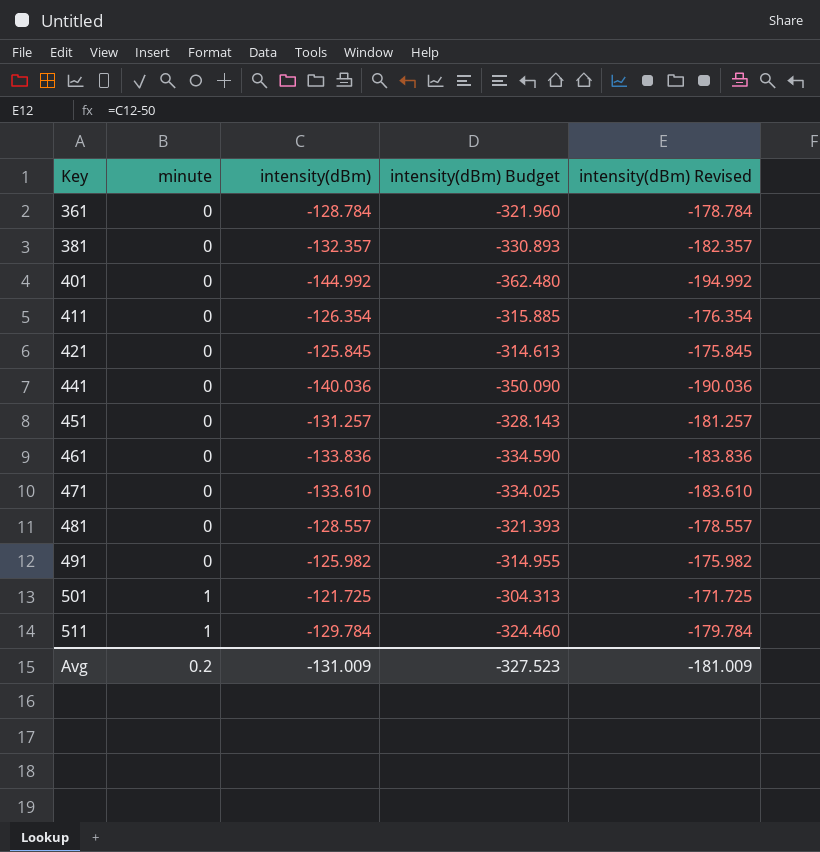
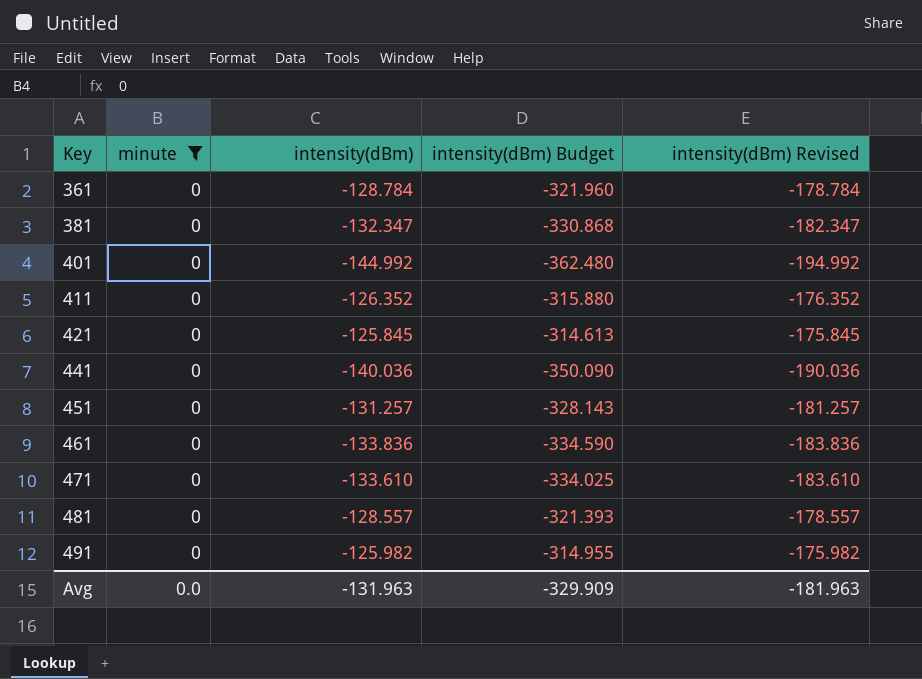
filter: none -> minute = 0
381 | intensity(dBm): -132.357 -> -132.347
381 | intensity(dBm) Budget: -330.893 -> -330.868
381 | intensity(dBm) Revised: -182.357 -> -182.347
411 | intensity(dBm): -126.354 -> -126.352
411 | intensity(dBm) Budget: -315.885 -> -315.880
411 | intensity(dBm) Revised: -176.354 -> -176.352
Avg | minute: 0.2 -> 0.0
Avg | intensity(dBm): -131.009 -> -131.963
Avg | intensity(dBm) Budget: -327.523 -> -329.909
Avg | intensity(dBm) Revised: -181.009 -> -181.963

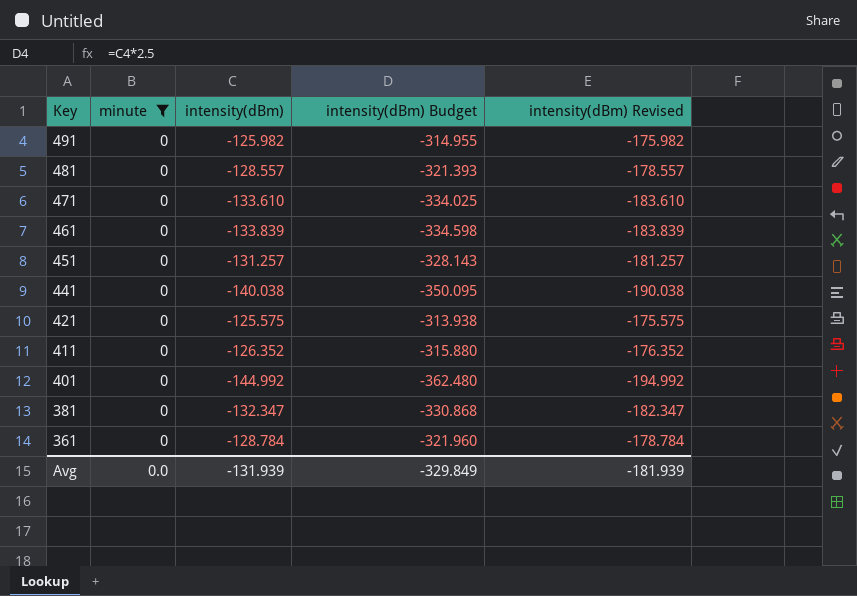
row order: Key ascending -> Key descending
461 | intensity(dBm): -133.836 -> -133.839
461 | intensity(dBm) Budget: -334.590 -> -334.598
461 | intensity(dBm) Revised: -183.836 -> -183.839
441 | intensity(dBm): -140.036 -> -140.038
441 | intensity(dBm) Budget: -350.090 -> -350.095
441 | intensity(dBm) Revised: -190.036 -> -190.038
421 | intensity(dBm): -125.845 -> -125.575
421 | intensity(dBm) Budget: -314.613 -> -313.938
421 | intensity(dBm) Revised: -175.845 -> -175.575
Avg | intensity(dBm): -131.963 -> -131.939
Avg | intensity(dBm) Budget: -329.909 -> -329.849
Avg | intensity(dBm) Revised: -181.963 -> -181.939

